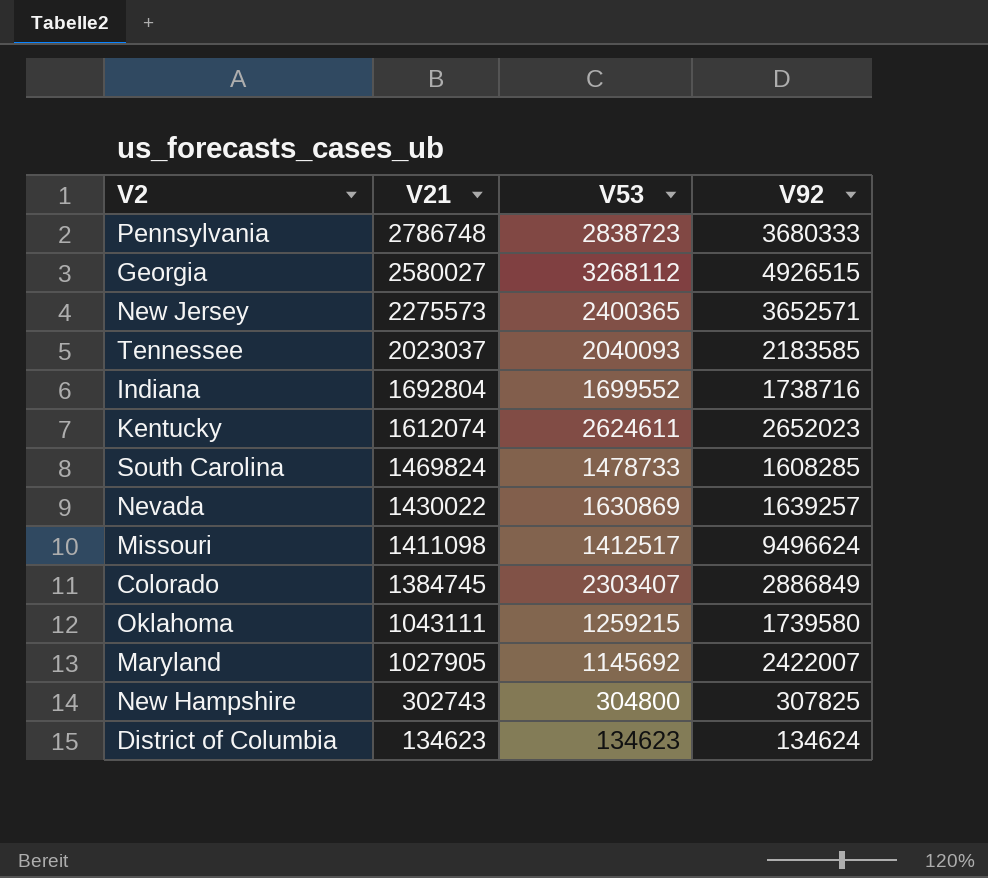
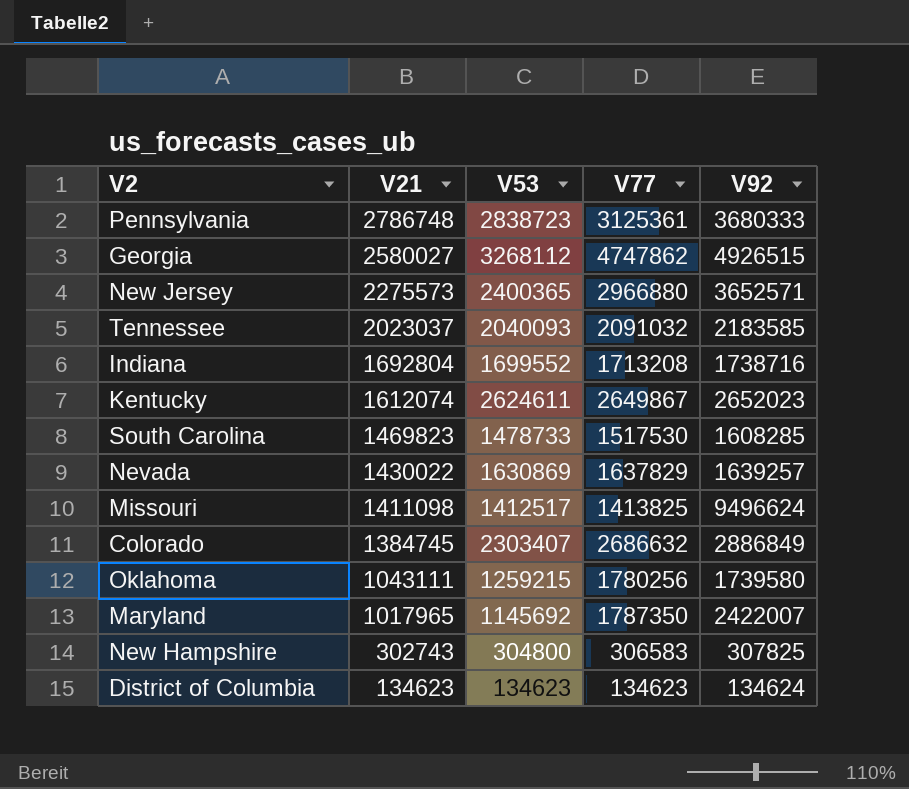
column V77 | position: none -> 4
South Carolina | V21: 1469824 -> 1469823
Maryland | V21: 1027905 -> 1017965

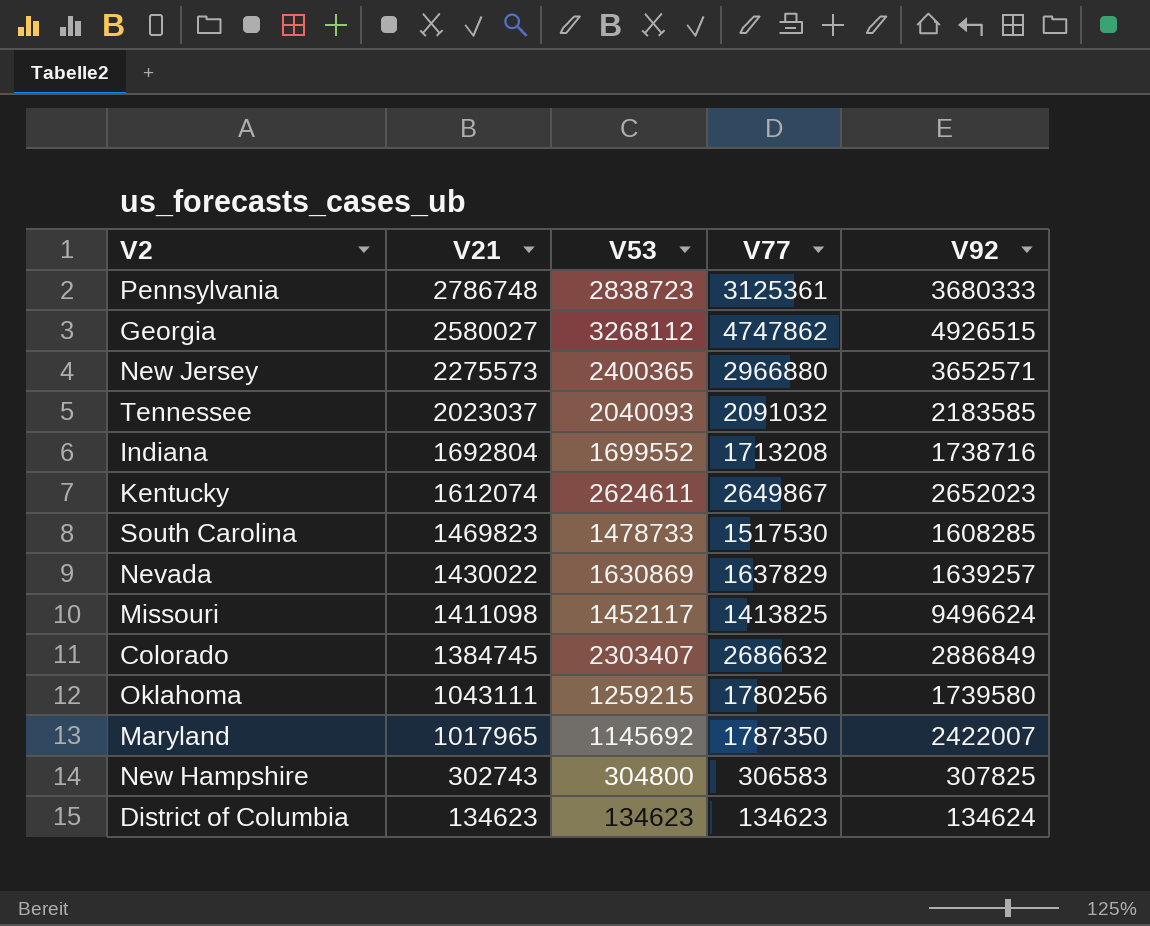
Missouri | V53: 1412517 -> 1452117

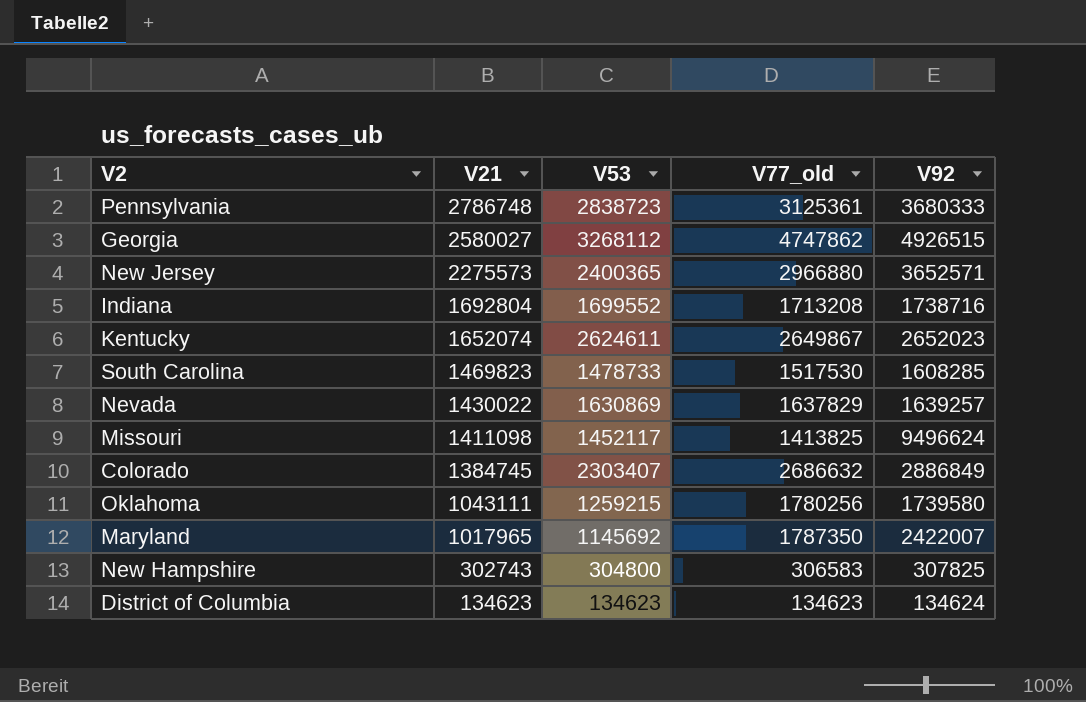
column name: V77 -> V77_old
row Tennessee: 2023037 | 2040093 | 2091032 | 2183585 -> none
Kentucky | V21: 1612074 -> 1652074

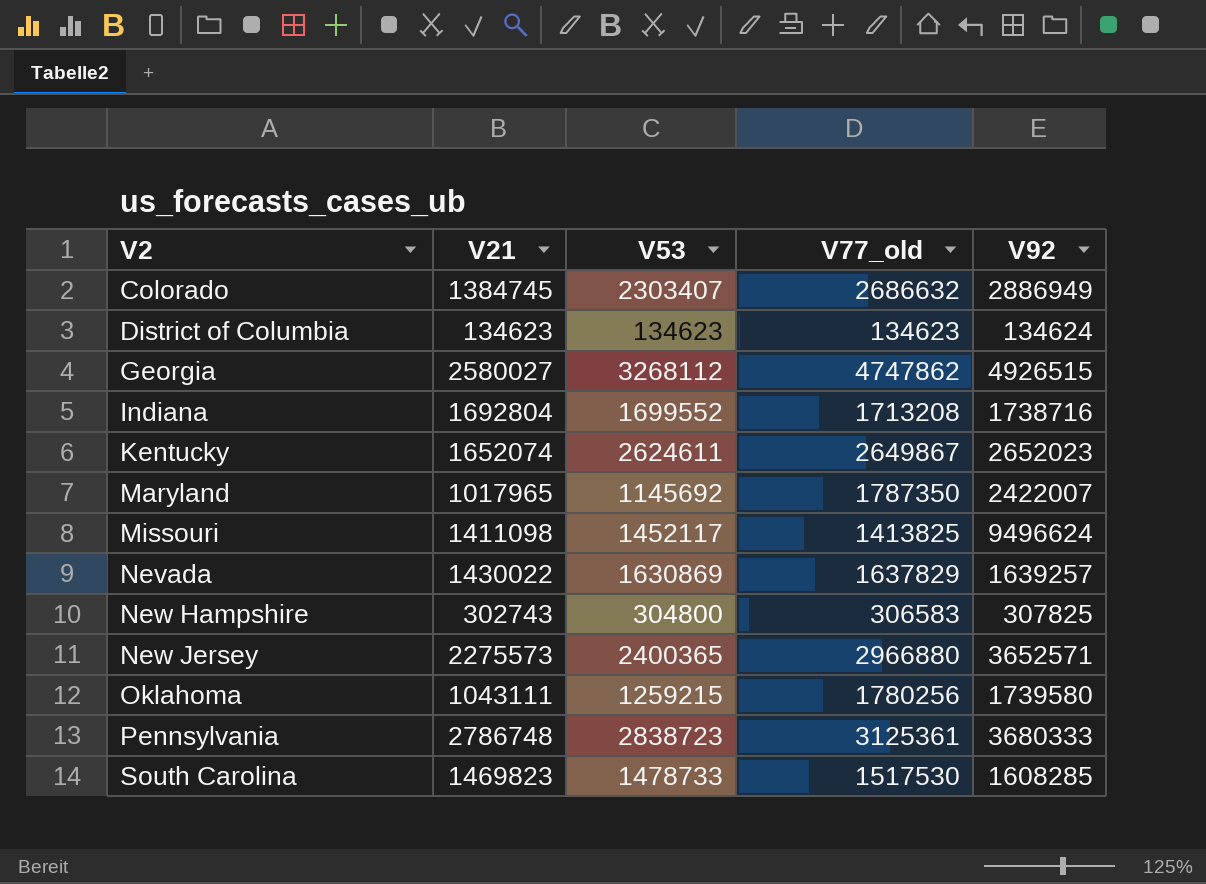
row order: V21 descending -> V2 ascending
Colorado | V92: 2886849 -> 2886949

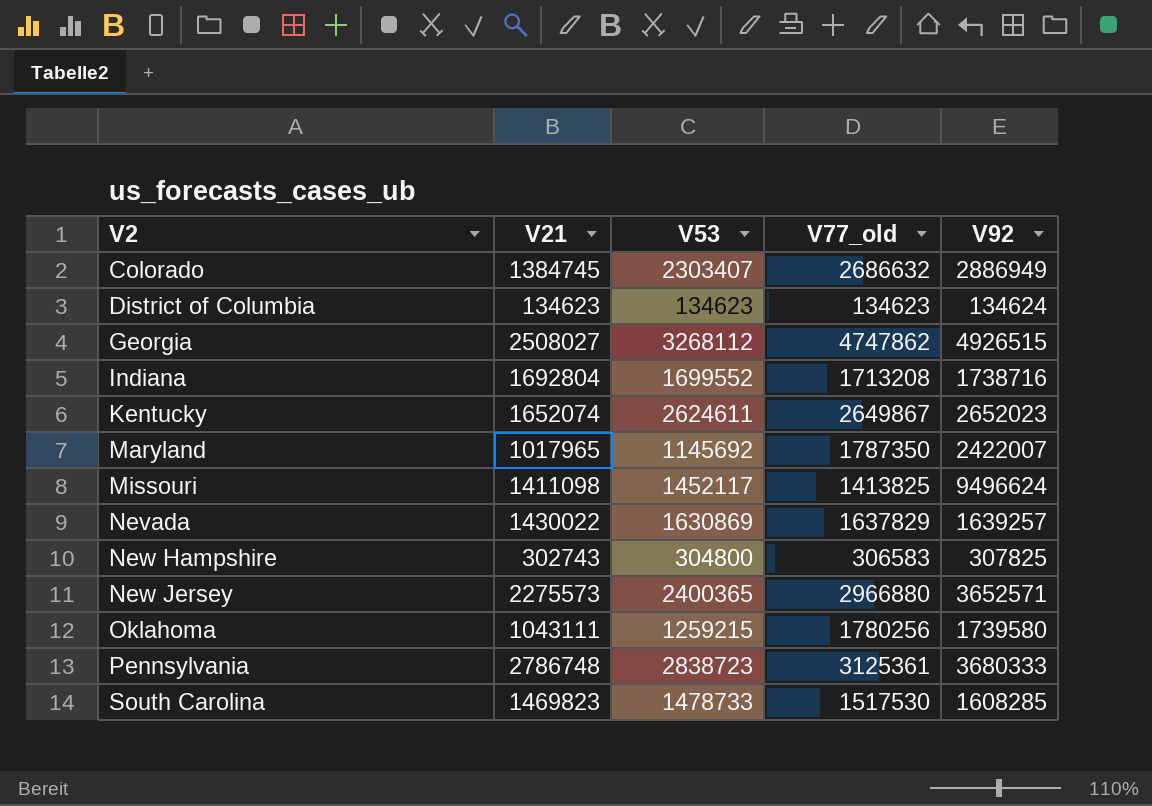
Georgia | V21: 2580027 -> 2508027

